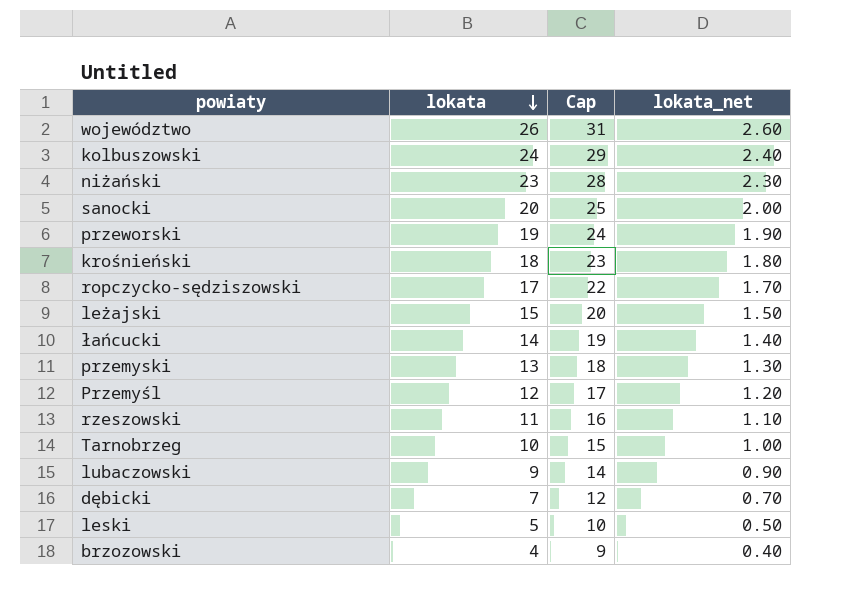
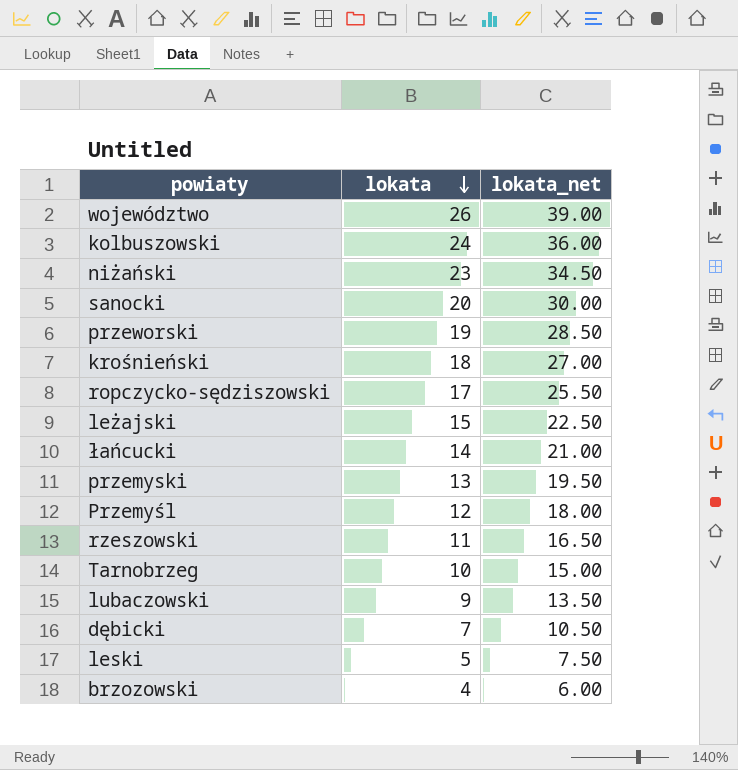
column Cap | formula: [lokata] + 5 -> none
column lokata_net | formula: [lokata] * 0.1 -> [lokata] * 1.5

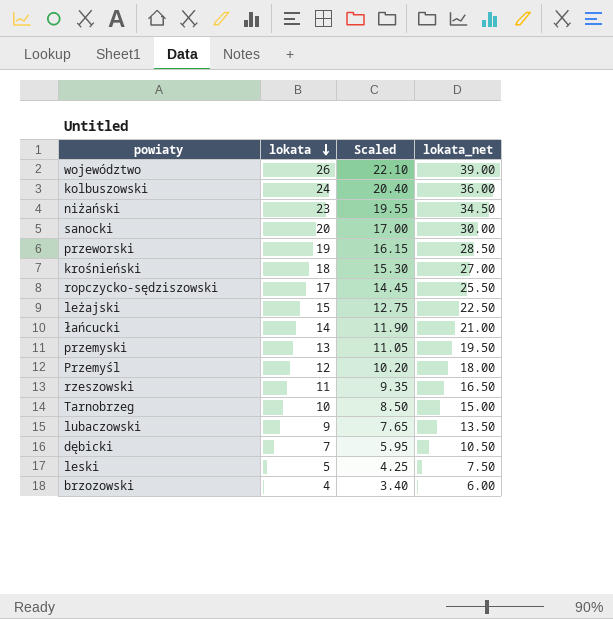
column Scaled | formula: none -> [lokata] * 0.85

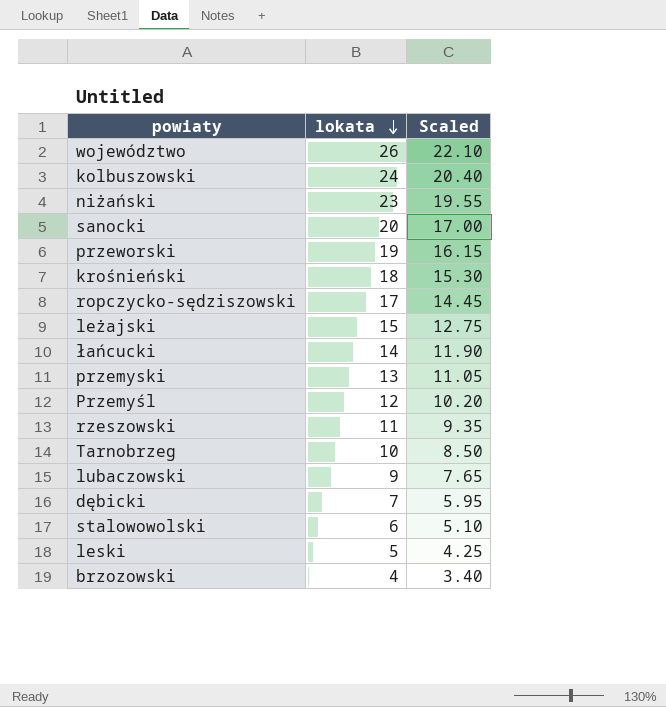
column lokata_net | formula: [lokata] * 1.5 -> none
row stalowowolski: none -> 6 | 5.10

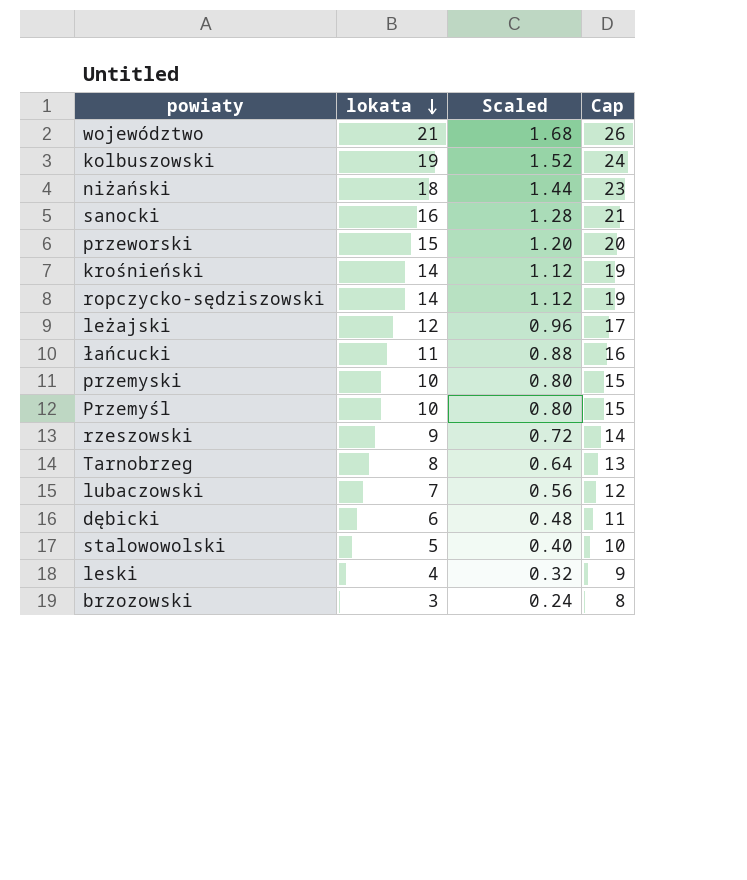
column Scaled | formula: [lokata] * 0.85 -> [lokata] * 0.08
column Cap | formula: none -> [lokata] + 5
województwo | lokata: 26 -> 21
kolbuszowski | lokata: 24 -> 19
niżański | lokata: 23 -> 18
sanocki | lokata: 20 -> 16
przeworski | lokata: 19 -> 15
krośnieński | lokata: 18 -> 14
ropczycko-sędziszowski | lokata: 17 -> 14
leżajski | lokata: 15 -> 12
łańcucki | lokata: 14 -> 11
przemyski | lokata: 13 -> 10
Przemyśl | lokata: 12 -> 10
rzeszowski | lokata: 11 -> 9
Tarnobrzeg | lokata: 10 -> 8
lubaczowski | lokata: 9 -> 7
dębicki | lokata: 7 -> 6
stalowowolski | lokata: 6 -> 5
leski | lokata: 5 -> 4
brzozowski | lokata: 4 -> 3

